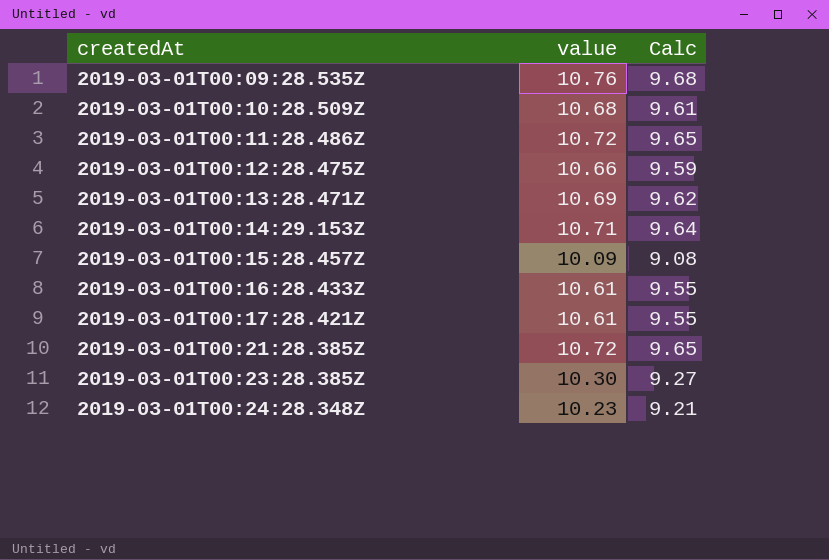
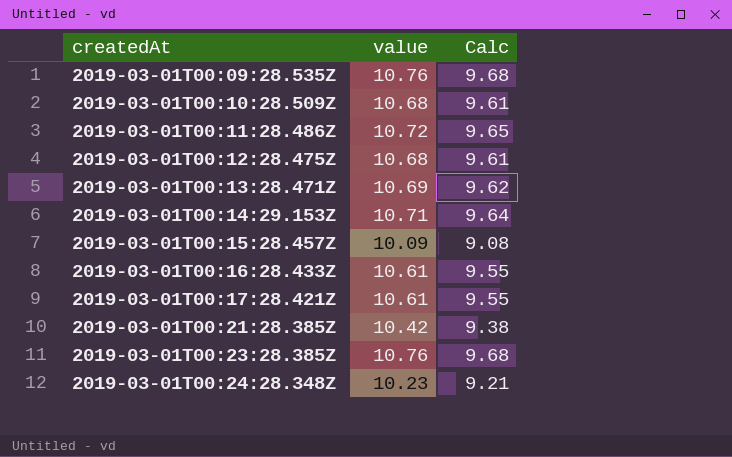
2019-03-01T00:12:28.475Z | value: 10.66 -> 10.68
2019-03-01T00:12:28.475Z | Calc: 9.59 -> 9.61
2019-03-01T00:21:28.385Z | value: 10.72 -> 10.42
2019-03-01T00:21:28.385Z | Calc: 9.65 -> 9.38
2019-03-01T00:23:28.385Z | value: 10.30 -> 10.76
2019-03-01T00:23:28.385Z | Calc: 9.27 -> 9.68

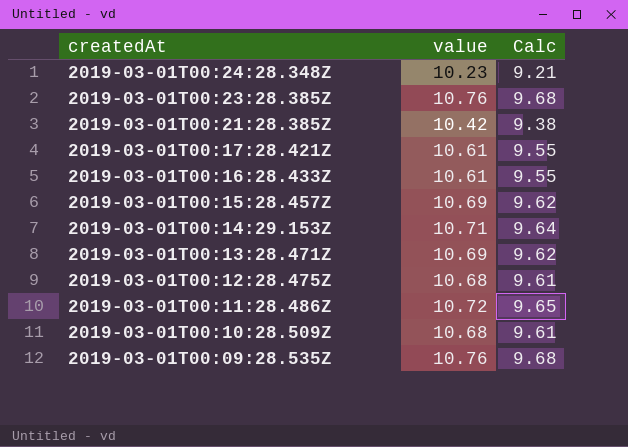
row order: createdAt ascending -> createdAt descending
2019-03-01T00:15:28.457Z | value: 10.09 -> 10.69
2019-03-01T00:15:28.457Z | Calc: 9.08 -> 9.62

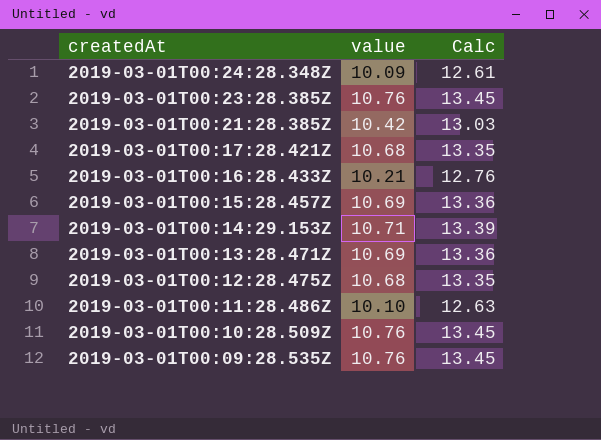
column Calc | formula: [value] * 0.9 -> [value] * 1.25
2019-03-01T00:24:28.348Z | value: 10.23 -> 10.09
2019-03-01T00:17:28.421Z | value: 10.61 -> 10.68
2019-03-01T00:16:28.433Z | value: 10.61 -> 10.21
2019-03-01T00:11:28.486Z | value: 10.72 -> 10.10
2019-03-01T00:10:28.509Z | value: 10.68 -> 10.76

